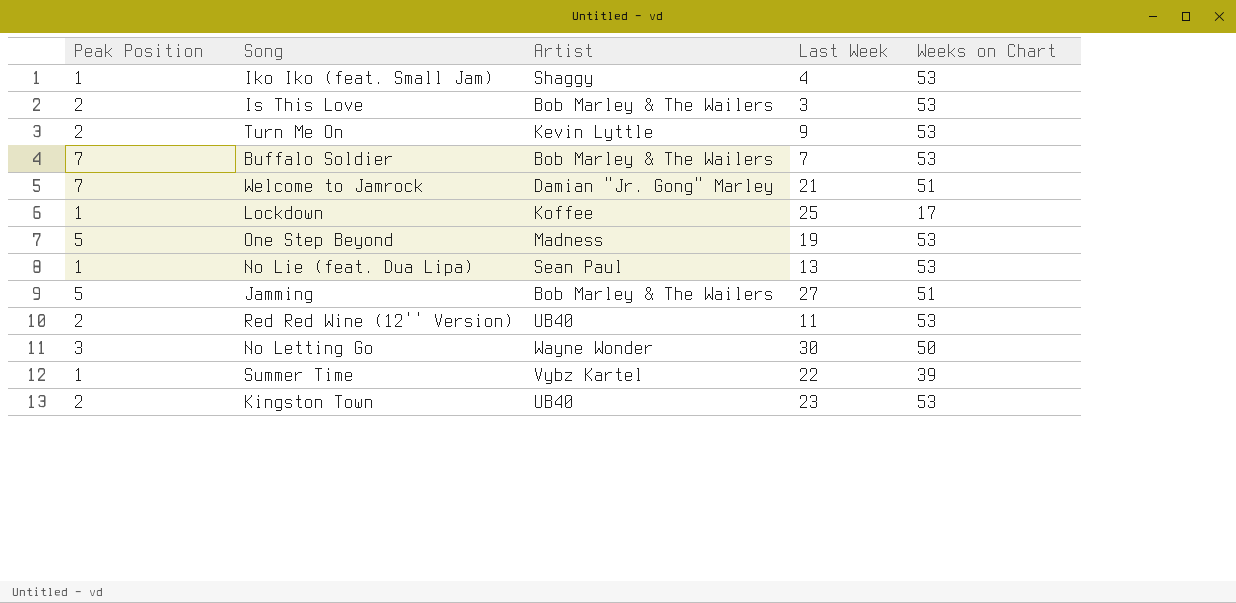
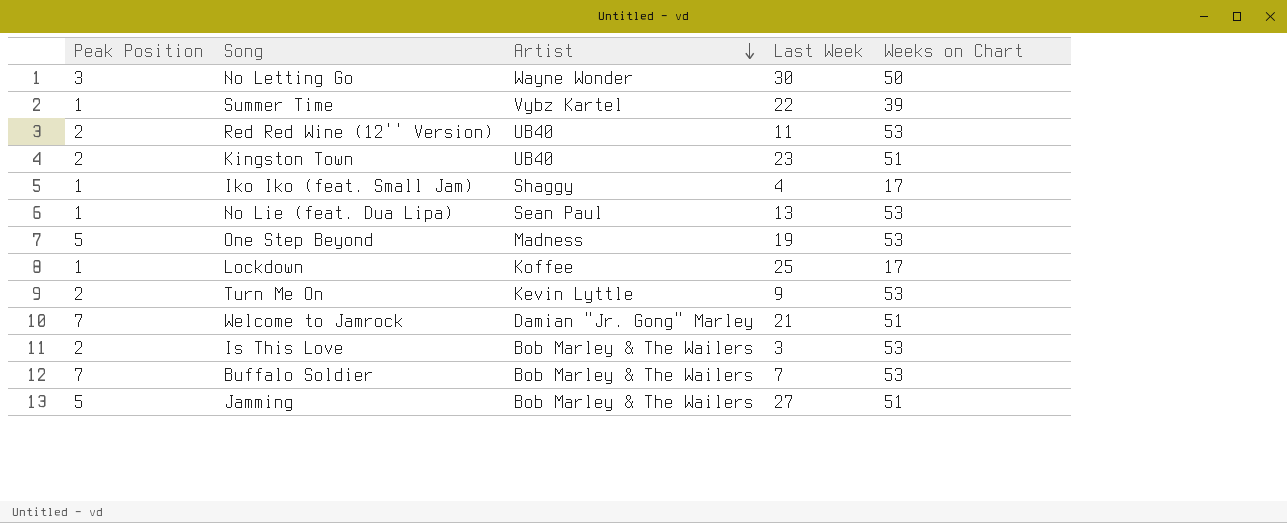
row order: none -> Artist descending
Kingston Town | Weeks on Chart: 53 -> 51
Iko Iko (feat. Small Jam) | Weeks on Chart: 53 -> 17

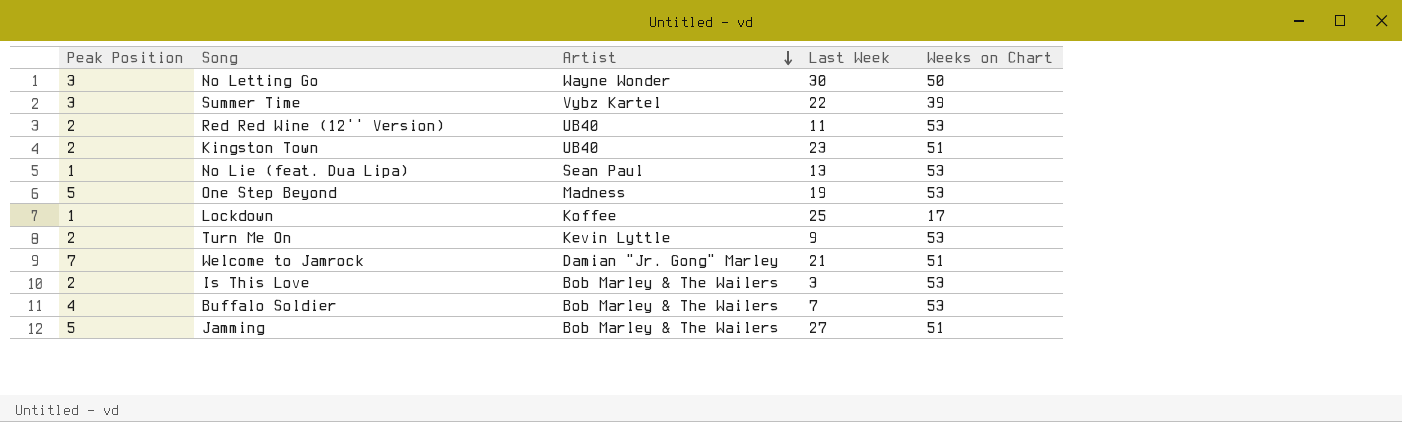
row Iko Iko (feat. Small Jam): 1 | Shaggy | 4 | 17 -> none
Summer Time | Peak Position: 1 -> 3
Buffalo Soldier | Peak Position: 7 -> 4

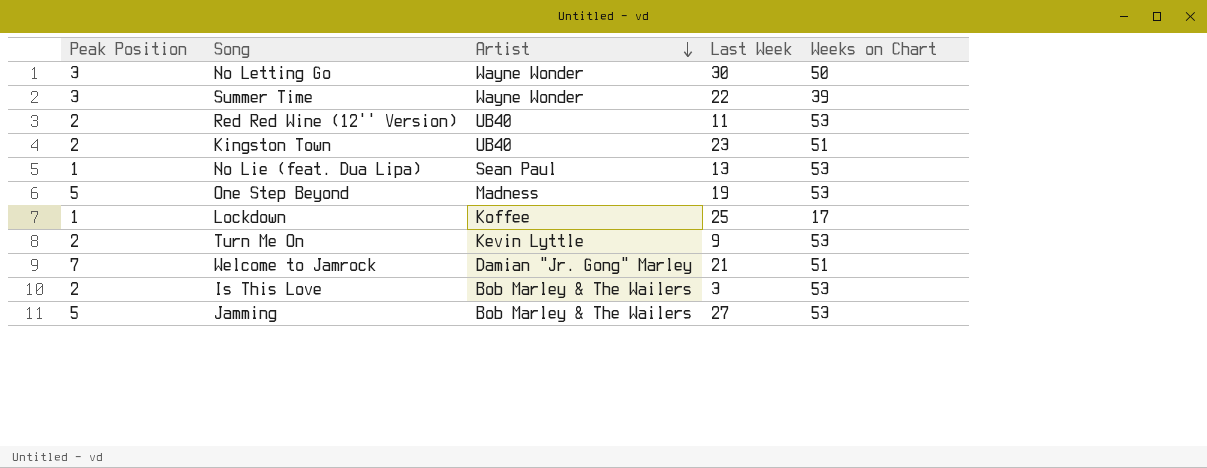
row Buffalo Soldier: 4 | Bob Marley & The Wailers | 7 | 53 -> none
Summer Time | Artist: Vybz Kartel -> Wayne Wonder
Jamming | Weeks on Chart: 51 -> 53

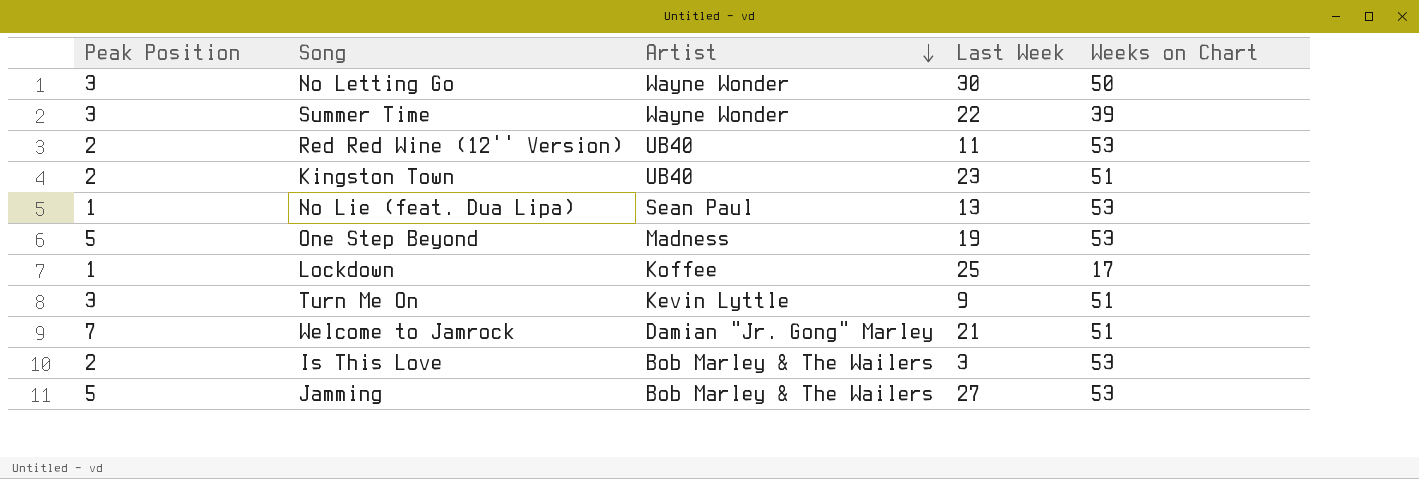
Turn Me On | Peak Position: 2 -> 3
Turn Me On | Weeks on Chart: 53 -> 51

